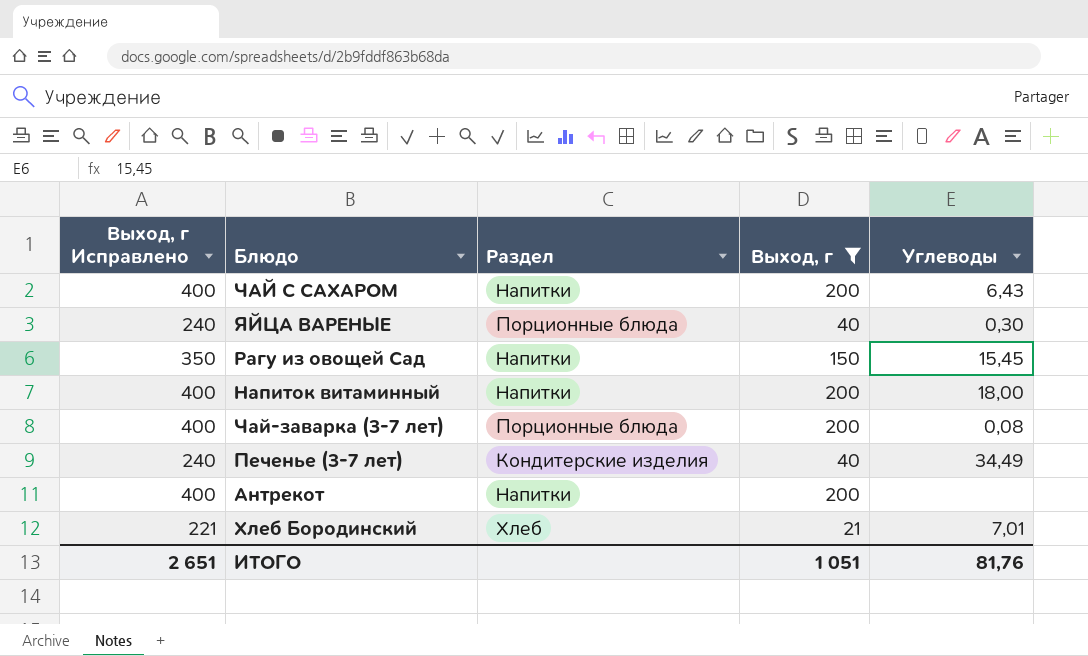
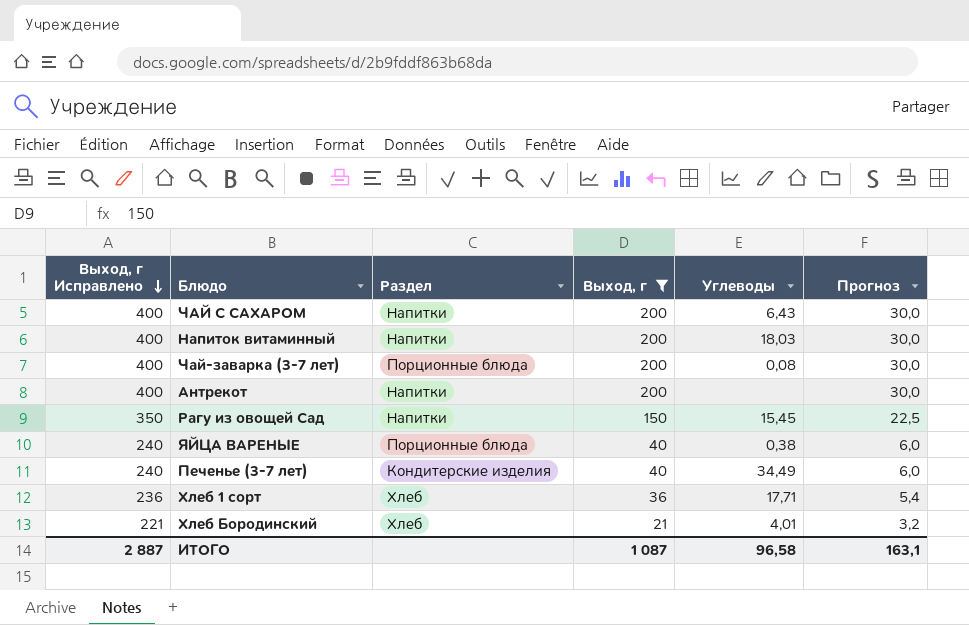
row order: none -> Выход, г Исправлено descending
column Прогноз | formula: none -> [Выход, г] * 0,15
Напиток витаминный | Углеводы: 18,00 -> 18,03
ЯЙЦА ВАРЕНЫЕ | Углеводы: 0,30 -> 0,38
row Хлеб 1 сорт: none -> 236 | Хлеб | 36 | 17,71 | 5,4
Хлеб Бородинский | Углеводы: 7,01 -> 4,01
ИТОГО | Выход, г Исправлено: 2 651 -> 2 887
ИТОГО | Выход, г: 1 051 -> 1 087
ИТОГО | Углеводы: 81,76 -> 96,58

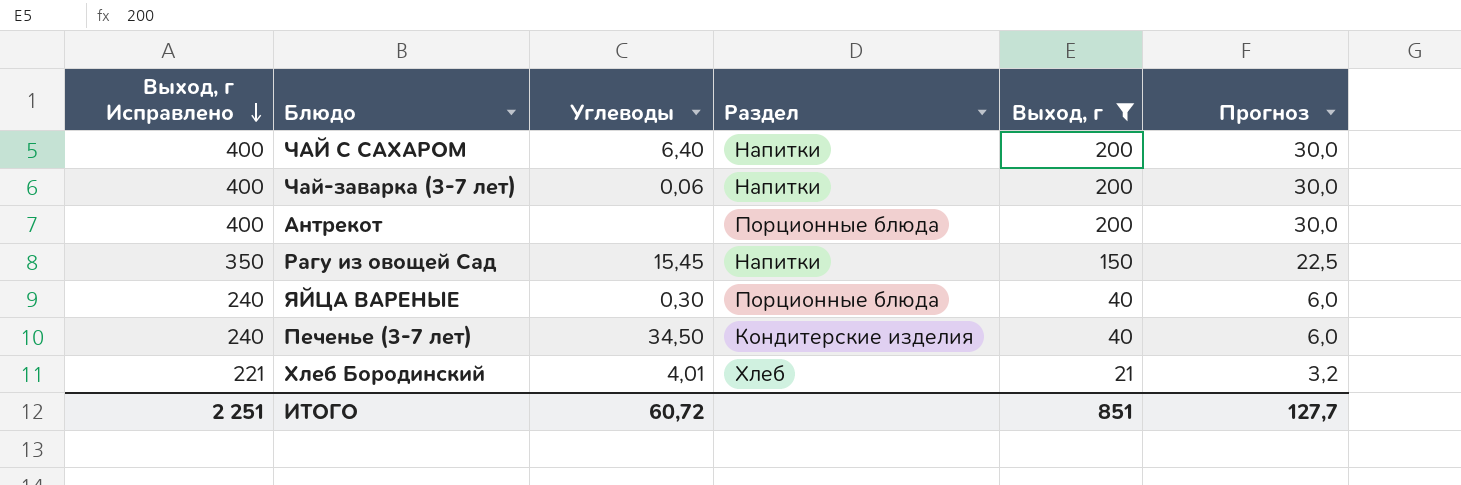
column Углеводы | position: 5 -> 3
row Напиток витаминный: 400 | Напитки | 200 | 18,03 | 30,0 -> none
row Хлеб 1 сорт: 236 | Хлеб | 36 | 17,71 | 5,4 -> none
ЧАЙ С САХАРОМ | Углеводы: 6,43 -> 6,40
Чай-заварка (3-7 лет) | Углеводы: 0,08 -> 0,06
Чай-заварка (3-7 лет) | Раздел: Порционные блюда -> Напитки
Антрекот | Раздел: Напитки -> Порционные блюда
ЯЙЦА ВАРЕНЫЕ | Углеводы: 0,38 -> 0,30
Печенье (3-7 лет) | Углеводы: 34,49 -> 34,50
ИТОГО | Выход, г Исправлено: 2 887 -> 2 251
ИТОГО | Углеводы: 96,58 -> 60,72
ИТОГО | Выход, г: 1 087 -> 851
ИТОГО | Прогноз: 163,1 -> 127,7

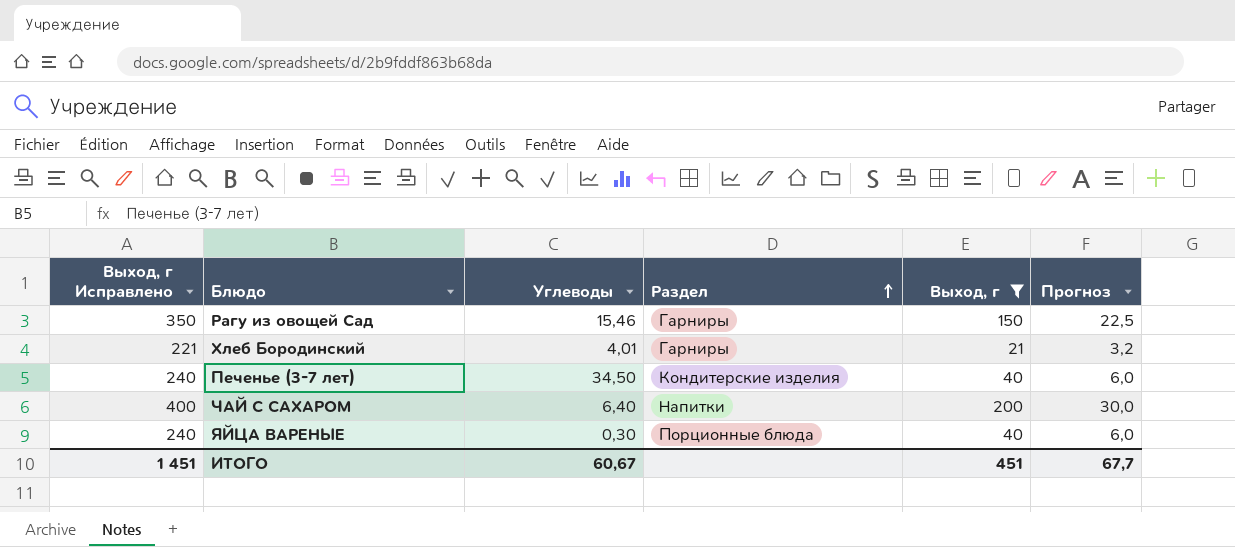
row order: Выход, г Исправлено descending -> Раздел ascending
row Чай-заварка (3-7 лет): 400 | 0,06 | Напитки | 200 | 30,0 -> none
row Антрекот: 400 | none | Порционные блюда | 200 | 30,0 -> none
Рагу из овощей Сад | Углеводы: 15,45 -> 15,46
Рагу из овощей Сад | Раздел: Напитки -> Гарниры
Хлеб Бородинский | Раздел: Хлеб -> Гарниры
ИТОГО | Выход, г Исправлено: 2 251 -> 1 451
ИТОГО | Углеводы: 60,72 -> 60,67
ИТОГО | Выход, г: 851 -> 451
ИТОГО | Прогноз: 127,7 -> 67,7

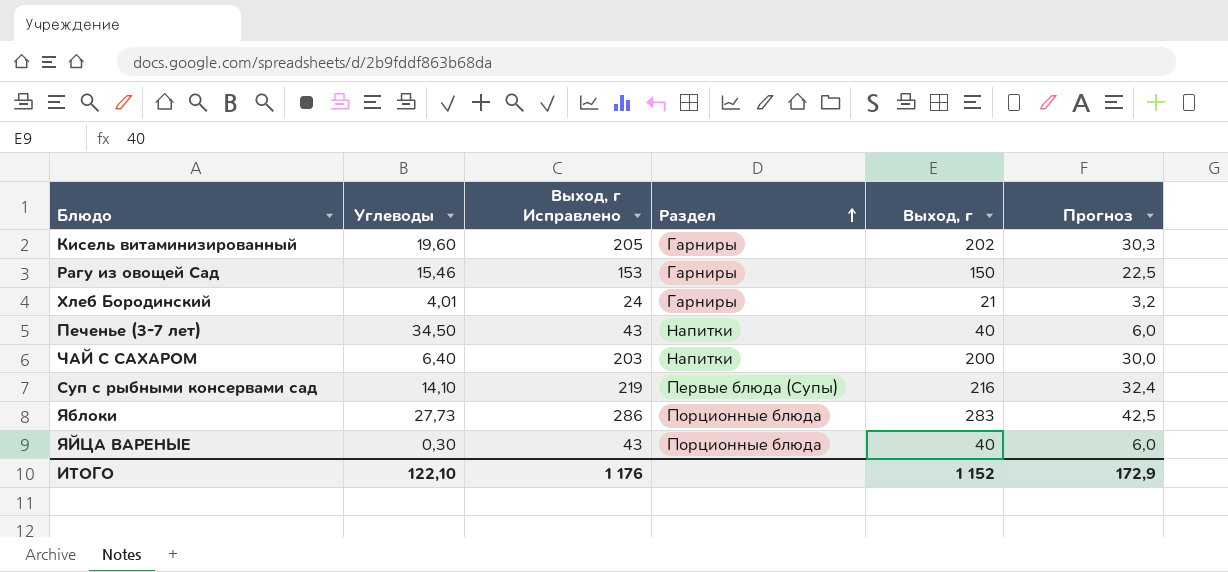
filter: Выход, г <= 200 -> none
column Выход, г Исправлено | formula: [Выход, г] + 200 -> [Выход, г] + 3
column Выход, г Исправлено | position: 1 -> 3
Печенье (3-7 лет) | Раздел: Кондитерские изделия -> Напитки
ИТОГО | Углеводы: 60,67 -> 122,10
ИТОГО | Выход, г Исправлено: 1 451 -> 1 176
ИТОГО | Выход, г: 451 -> 1 152
ИТОГО | Прогноз: 67,7 -> 172,9

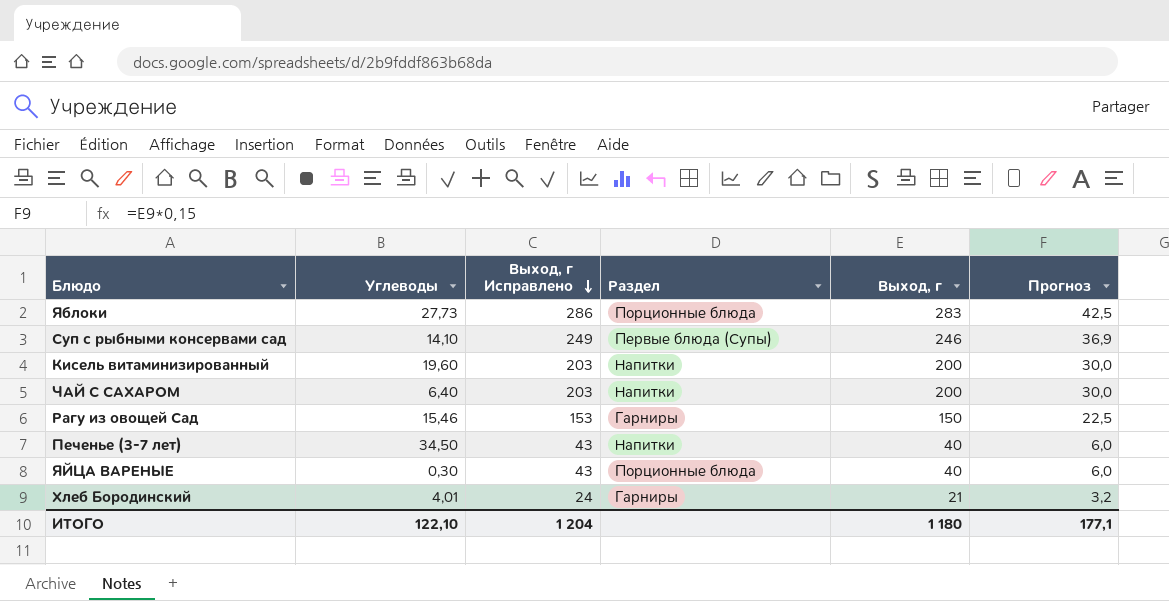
row order: Раздел ascending -> Выход, г Исправлено descending
Суп с рыбными консервами сад | Выход, г Исправлено: 219 -> 249
Суп с рыбными консервами сад | Выход, г: 216 -> 246
Суп с рыбными консервами сад | Прогноз: 32,4 -> 36,9
Кисель витаминизированный | Выход, г Исправлено: 205 -> 203
Кисель витаминизированный | Раздел: Гарниры -> Напитки
Кисель витаминизированный | Выход, г: 202 -> 200
Кисель витаминизированный | Прогноз: 30,3 -> 30,0
ИТОГО | Выход, г Исправлено: 1 176 -> 1 204
ИТОГО | Выход, г: 1 152 -> 1 180
ИТОГО | Прогноз: 172,9 -> 177,1

